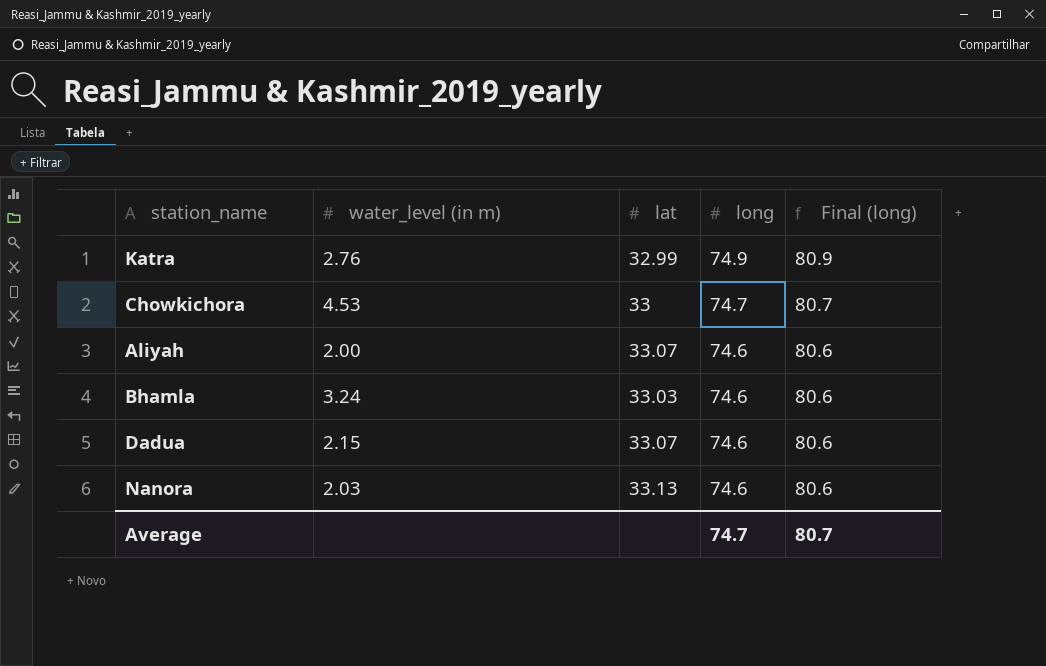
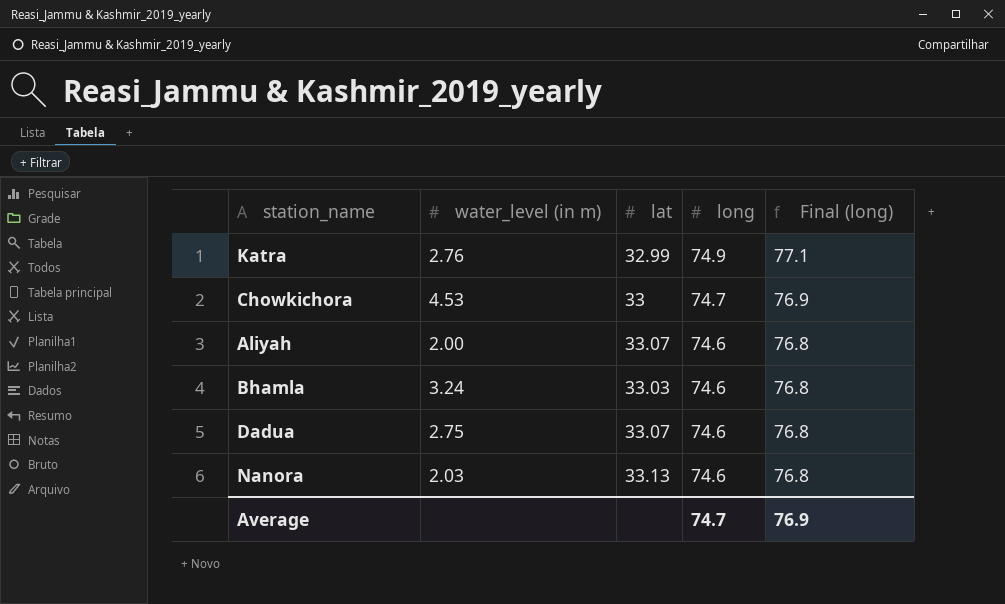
column Final (long) | formula: [long] * 1.08 -> [long] * 1.03
Dadua | water_level (in m): 2.15 -> 2.75
Average | Final (long): 80.7 -> 76.9

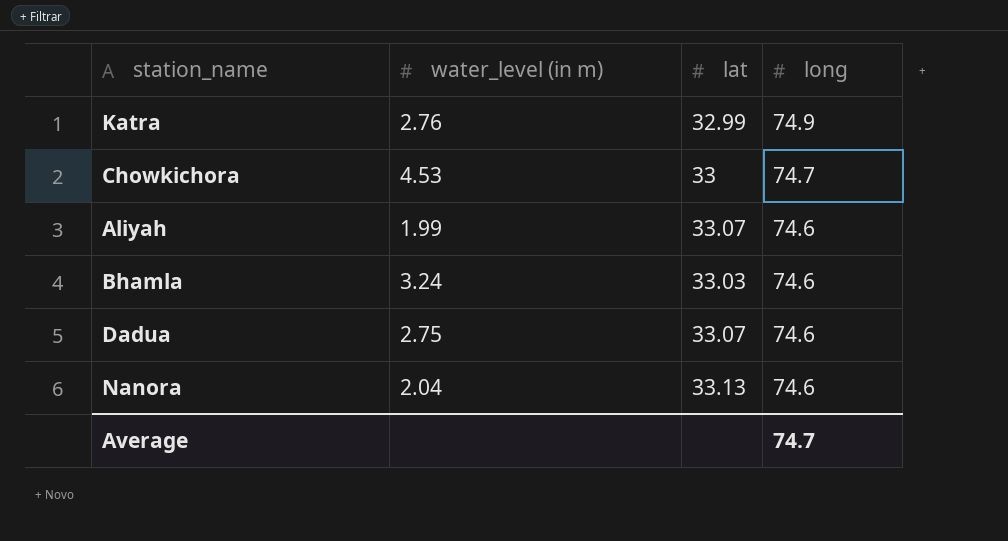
column Final (long) | formula: [long] * 1.03 -> none
Aliyah | water_level (in m): 2.00 -> 1.99
Nanora | water_level (in m): 2.03 -> 2.04

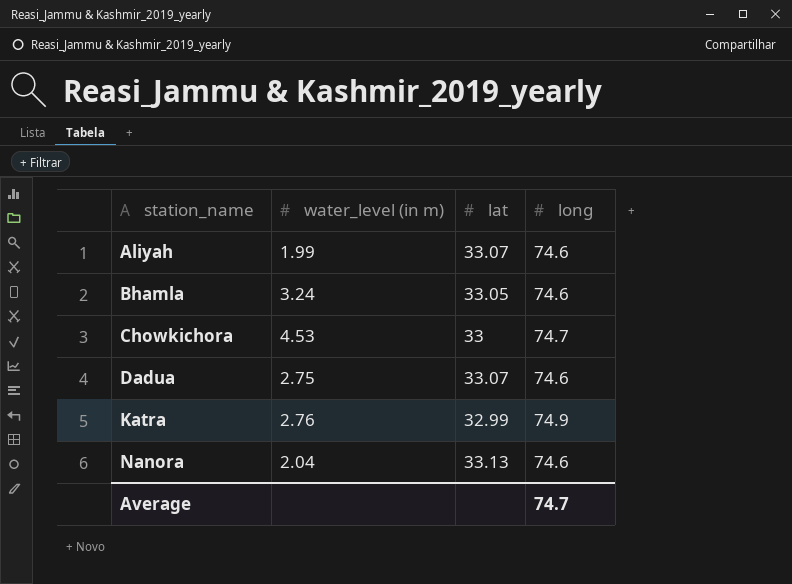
row order: long descending -> station_name ascending
Bhamla | lat: 33.03 -> 33.05

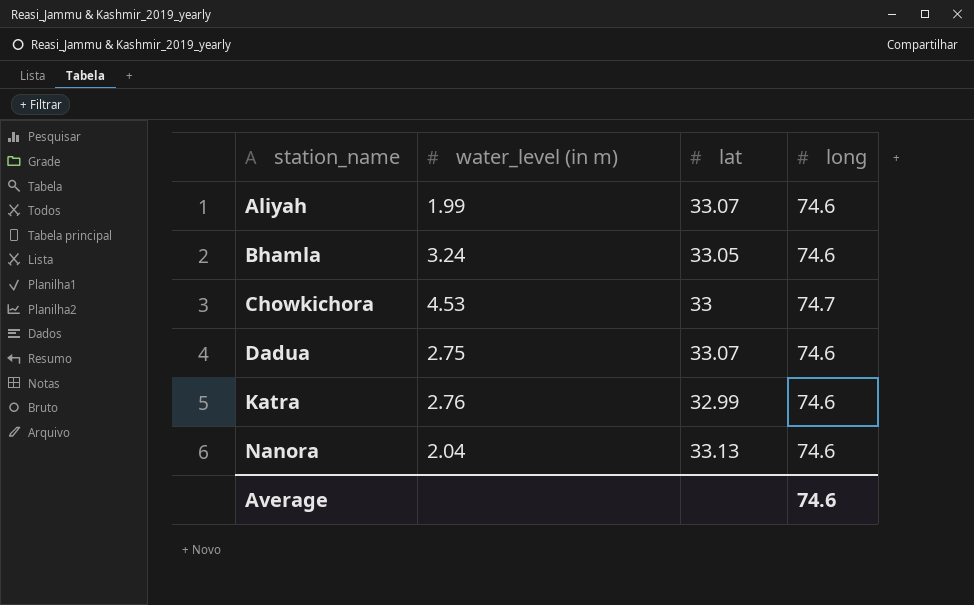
Katra | long: 74.9 -> 74.6
Average | long: 74.7 -> 74.6

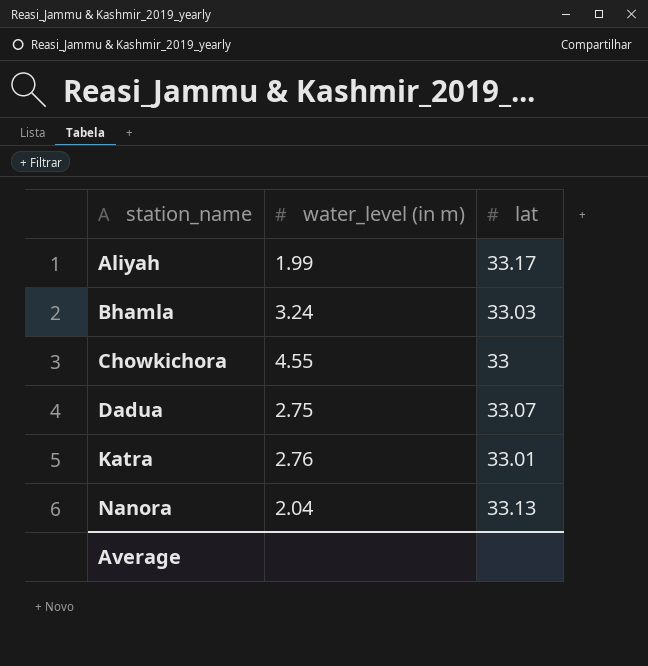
column long | position: 4 -> none
Aliyah | lat: 33.07 -> 33.17
Bhamla | lat: 33.05 -> 33.03
Chowkichora | water_level (in m): 4.53 -> 4.55
Katra | lat: 32.99 -> 33.01

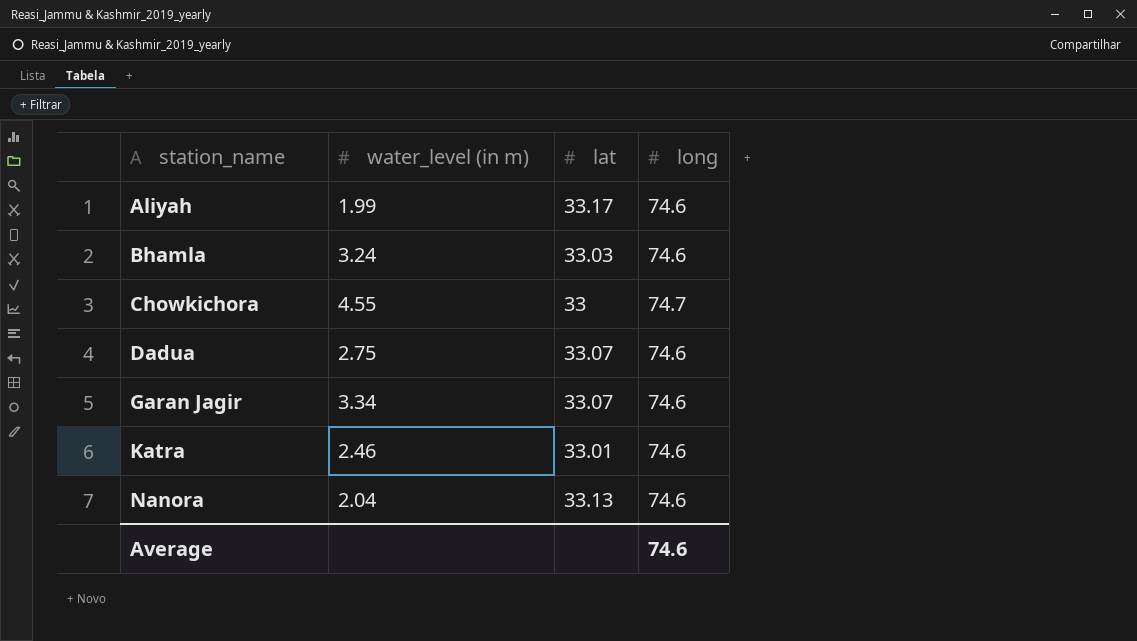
column long | position: none -> 4
row Garan Jagir: none -> 3.34 | 33.07 | 74.6
Katra | water_level (in m): 2.76 -> 2.46

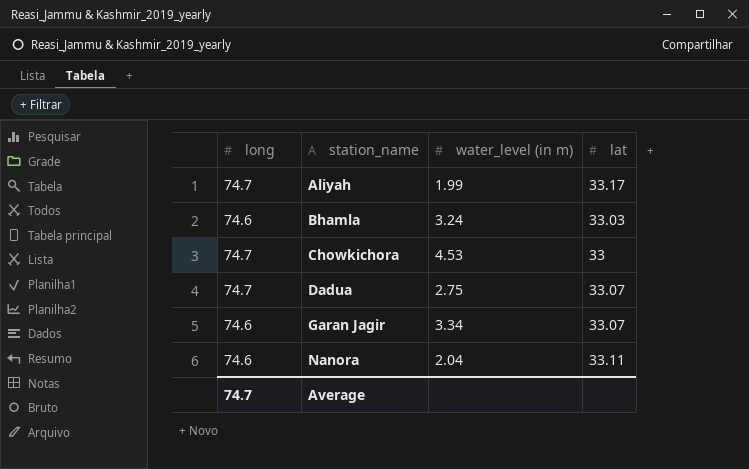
column long | position: 4 -> 1
row Katra: 2.46 | 33.01 | 74.6 -> none
Aliyah | long: 74.6 -> 74.7
Chowkichora | water_level (in m): 4.55 -> 4.53
Dadua | long: 74.6 -> 74.7
Nanora | lat: 33.13 -> 33.11
Average | long: 74.6 -> 74.7

